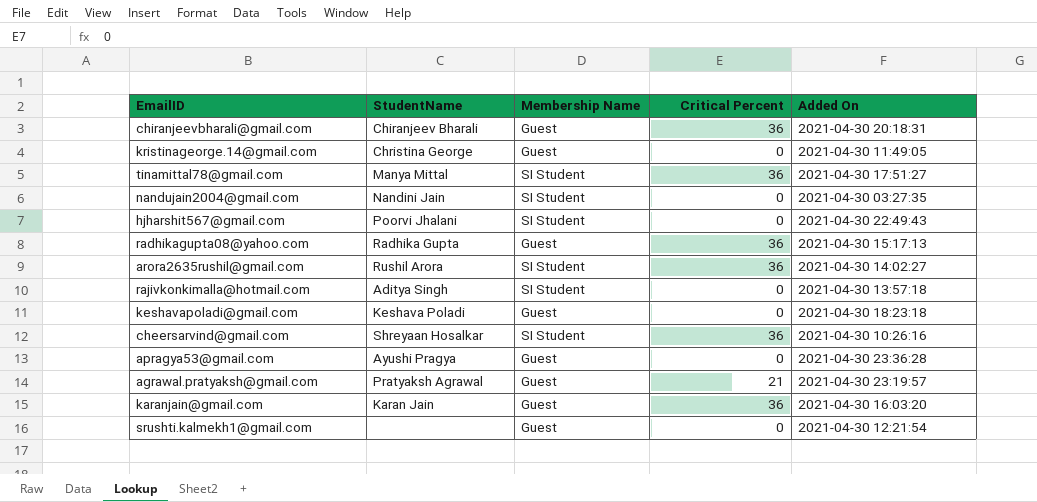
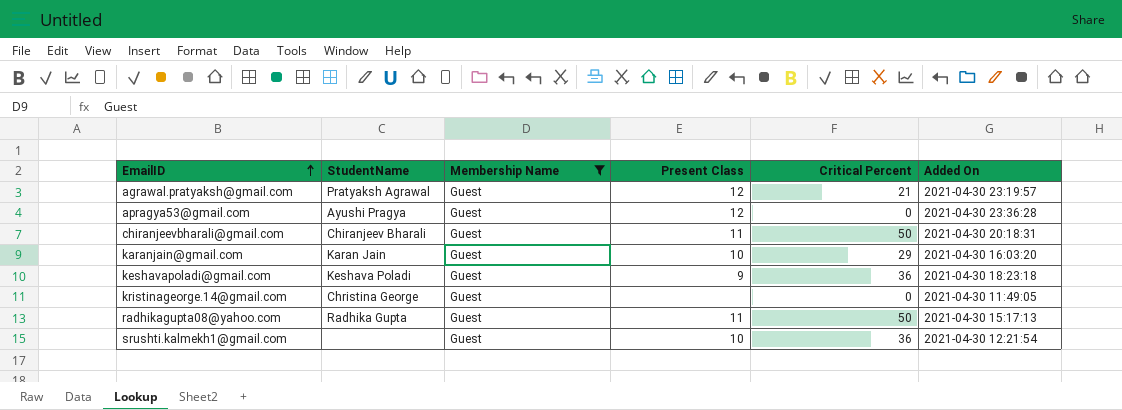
filter: none -> Membership Name = Guest
row order: none -> EmailID ascending
column Present Class | position: none -> 4
chiranjeevbharali@gmail.com | Critical Percent: 36 -> 50
karanjain@gmail.com | Critical Percent: 36 -> 29
keshavapoladi@gmail.com | Critical Percent: 0 -> 36
radhikagupta08@yahoo.com | Critical Percent: 36 -> 50
srushti.kalmekh1@gmail.com | Critical Percent: 0 -> 36

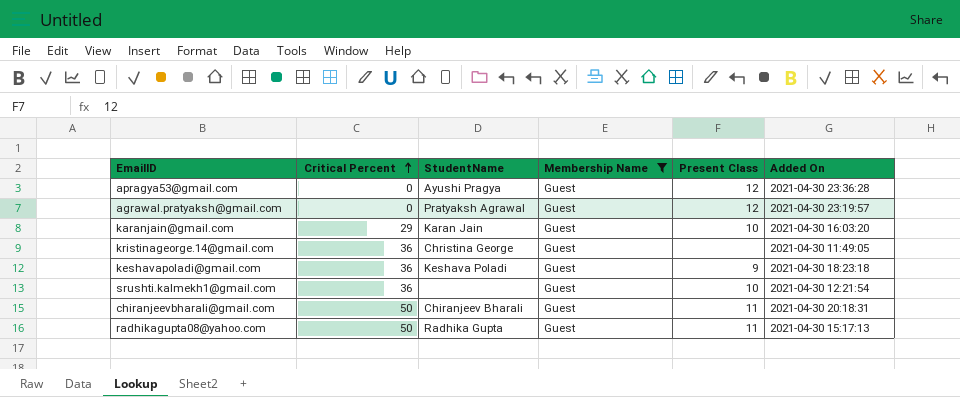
row order: EmailID ascending -> Critical Percent ascending
column Critical Percent | position: 5 -> 2
agrawal.pratyaksh@gmail.com | Critical Percent: 21 -> 0
kristinageorge.14@gmail.com | Critical Percent: 0 -> 36

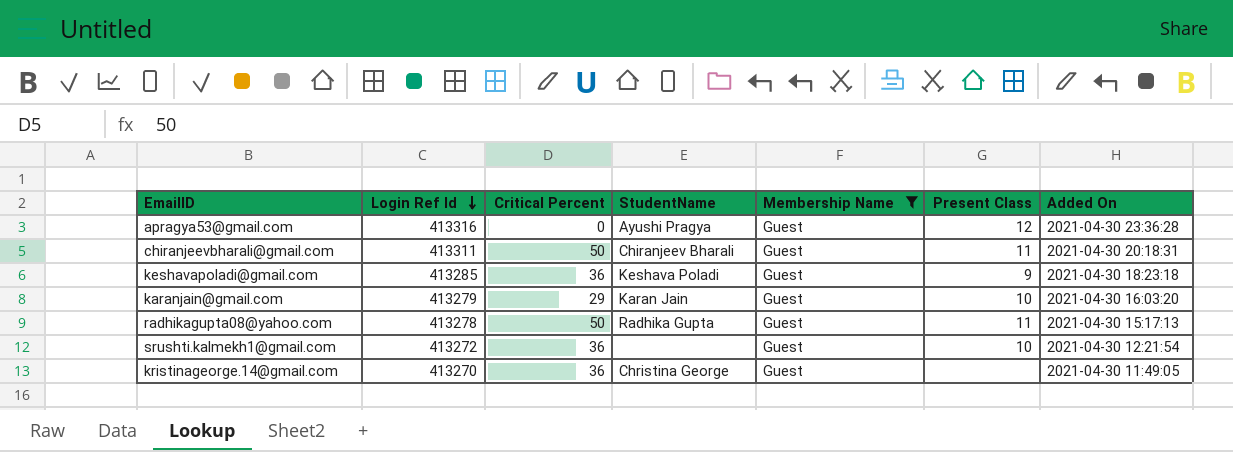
row order: Critical Percent ascending -> Login Ref Id descending
column Login Ref Id | position: none -> 2
row agrawal.pratyaksh@gmail.com: 0 | Pratyaksh Agrawal | Guest | 12 | 2021-04-30 23:19:57 -> none

